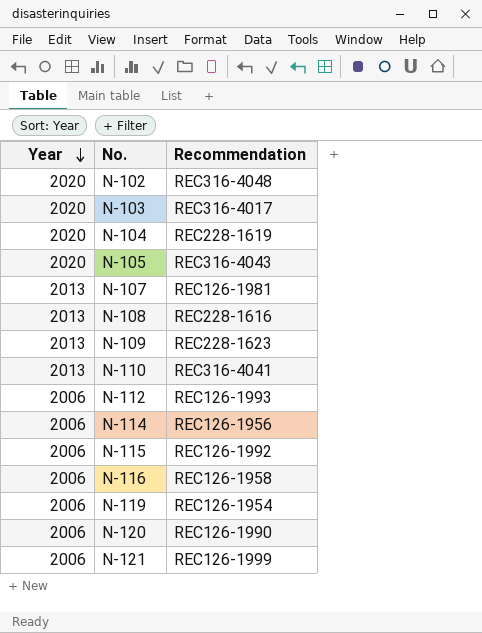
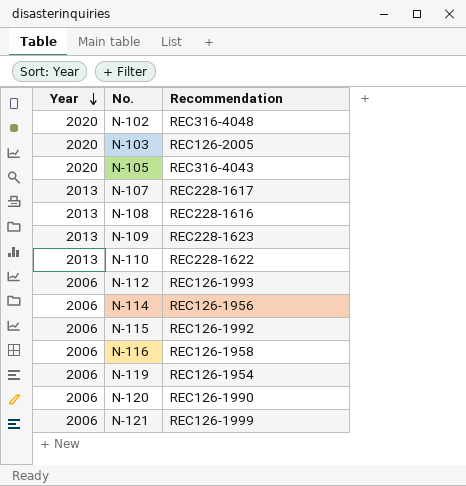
row N-104: 2020 | REC228-1619 -> none
N-103 | Recommendation: REC316-4017 -> REC126-2005
N-107 | Recommendation: REC126-1981 -> REC228-1617
N-110 | Recommendation: REC316-4041 -> REC228-1622

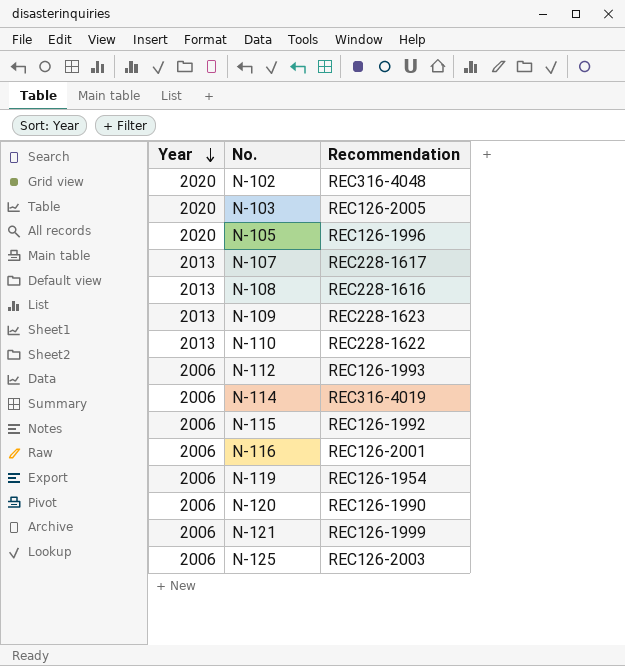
N-105 | Recommendation: REC316-4043 -> REC126-1996
N-114 | Recommendation: REC126-1956 -> REC316-4019
N-116 | Recommendation: REC126-1958 -> REC126-2001
row N-125: none -> 2006 | REC126-2003

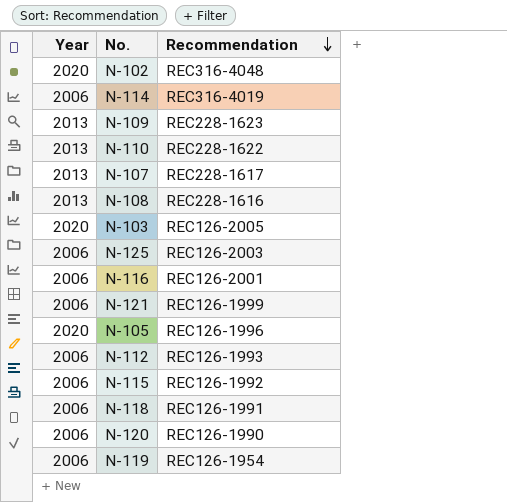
row order: Year descending -> Recommendation descending
row N-118: none -> 2006 | REC126-1991

